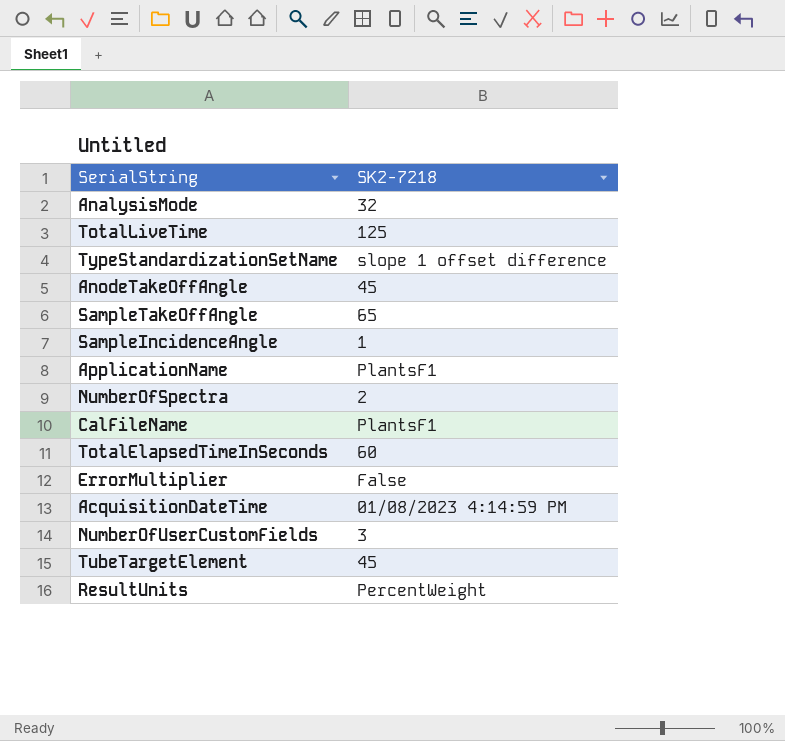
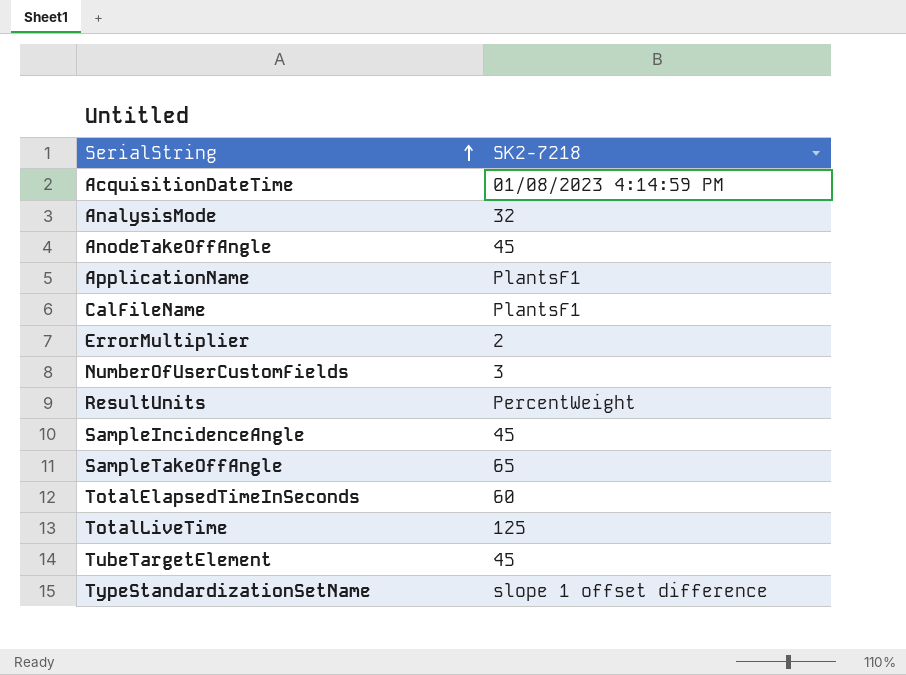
row order: none -> SerialString ascending
row NumberOfSpectra: 2 -> none
ErrorMultiplier | SK2-7218: False -> 2
SampleIncidenceAngle | SK2-7218: 1 -> 45

